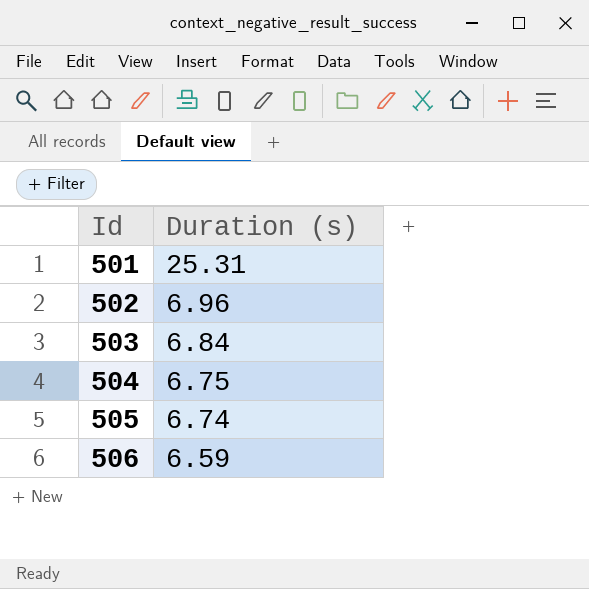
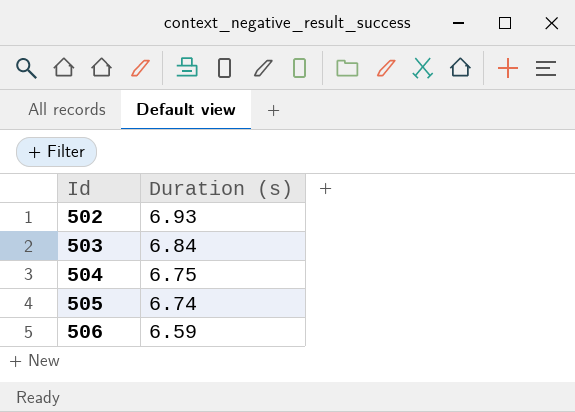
row 501: 25.31 -> none
502 | Duration (s): 6.96 -> 6.93

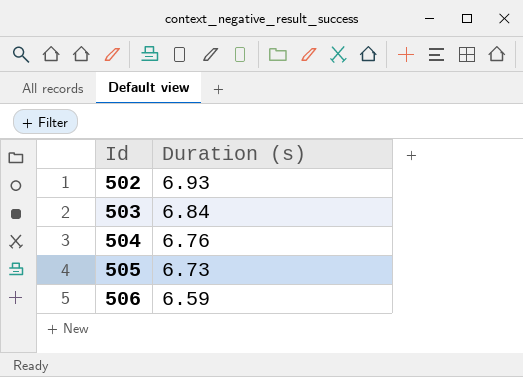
504 | Duration (s): 6.75 -> 6.76
505 | Duration (s): 6.74 -> 6.73

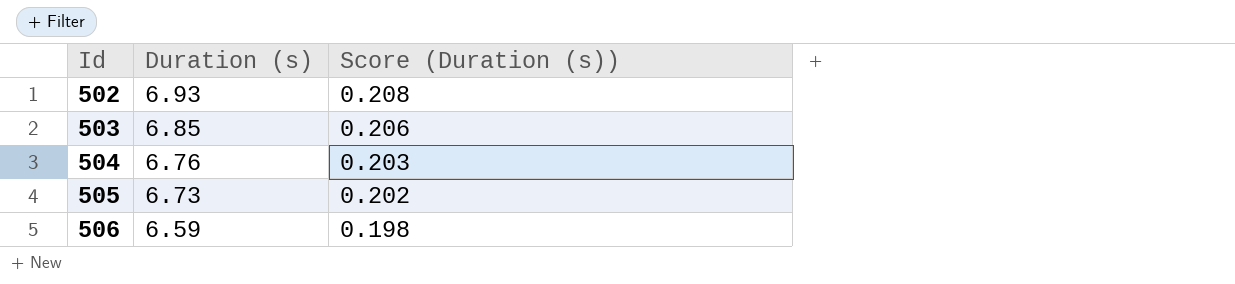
column Score (Duration (s)) | formula: none -> [Duration (s)] * 0.03
503 | Duration (s): 6.84 -> 6.85

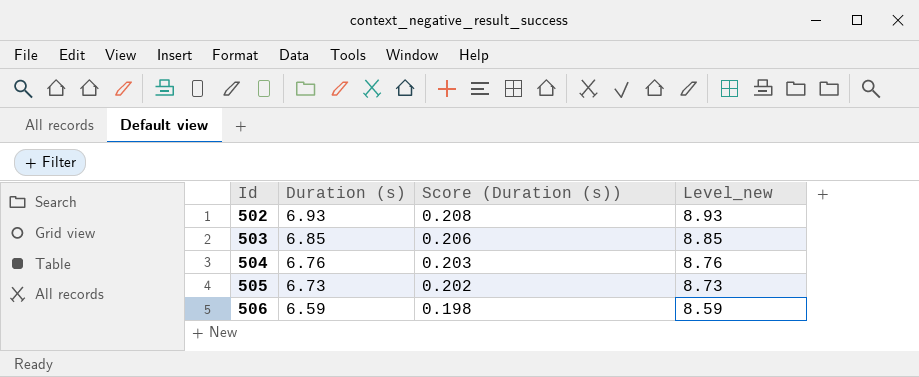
column Level_new | formula: none -> [Duration (s)] + 2

